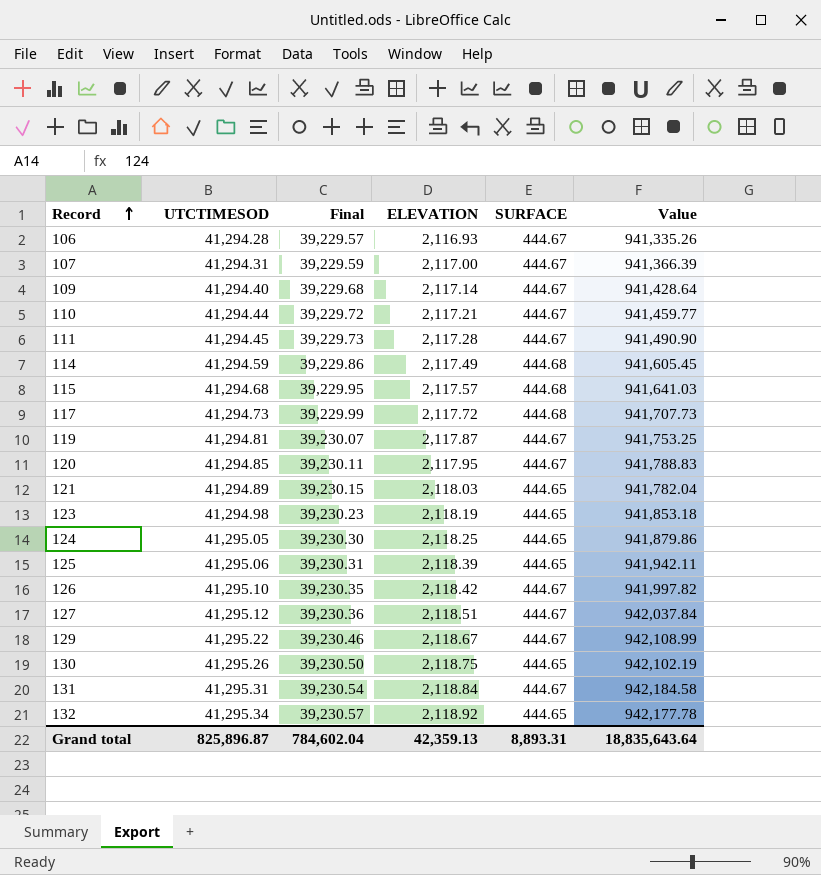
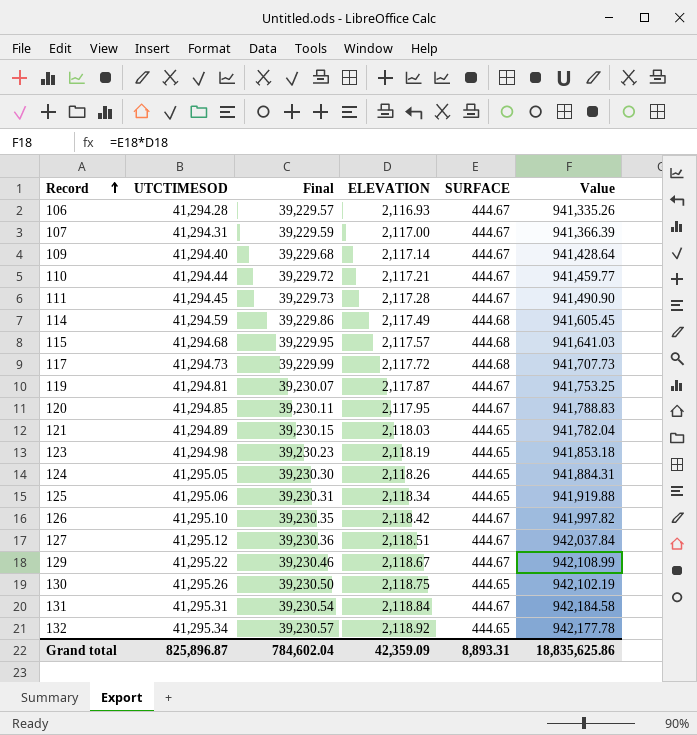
124 | ELEVATION: 2,118.25 -> 2,118.26
124 | Value: 941,879.86 -> 941,884.31
125 | ELEVATION: 2,118.39 -> 2,118.34
125 | Value: 941,942.11 -> 941,919.88
Grand total | ELEVATION: 42,359.13 -> 42,359.09
Grand total | Value: 18,835,643.64 -> 18,835,625.86

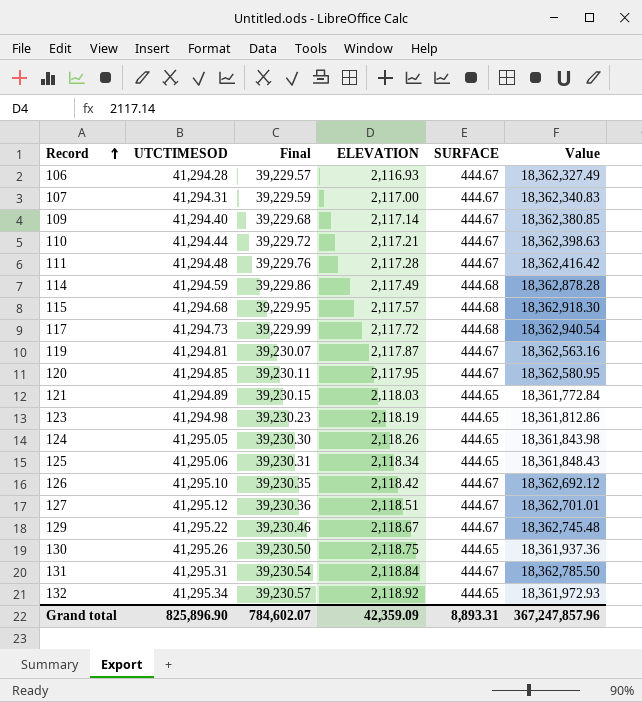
column Value | formula: [ELEVATION] * [SURFACE] -> [UTCTIMESOD] * [SURFACE]
111 | UTCTIMESOD: 41,294.45 -> 41,294.48
111 | Final: 39,229.73 -> 39,229.76
Grand total | UTCTIMESOD: 825,896.87 -> 825,896.90
Grand total | Final: 784,602.04 -> 784,602.07
Grand total | Value: 18,835,625.86 -> 367,247,857.96

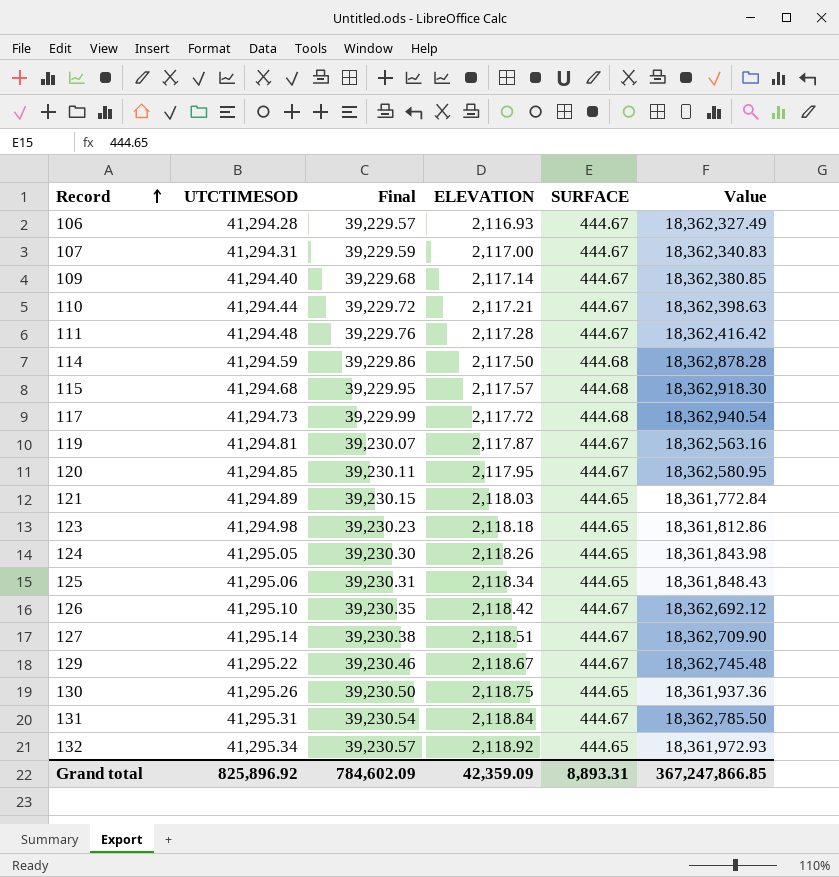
114 | ELEVATION: 2,117.49 -> 2,117.50
123 | ELEVATION: 2,118.19 -> 2,118.18
127 | UTCTIMESOD: 41,295.12 -> 41,295.14
127 | Final: 39,230.36 -> 39,230.38
127 | Value: 18,362,701.01 -> 18,362,709.90
Grand total | UTCTIMESOD: 825,896.90 -> 825,896.92
Grand total | Final: 784,602.07 -> 784,602.09
Grand total | Value: 367,247,857.96 -> 367,247,866.85

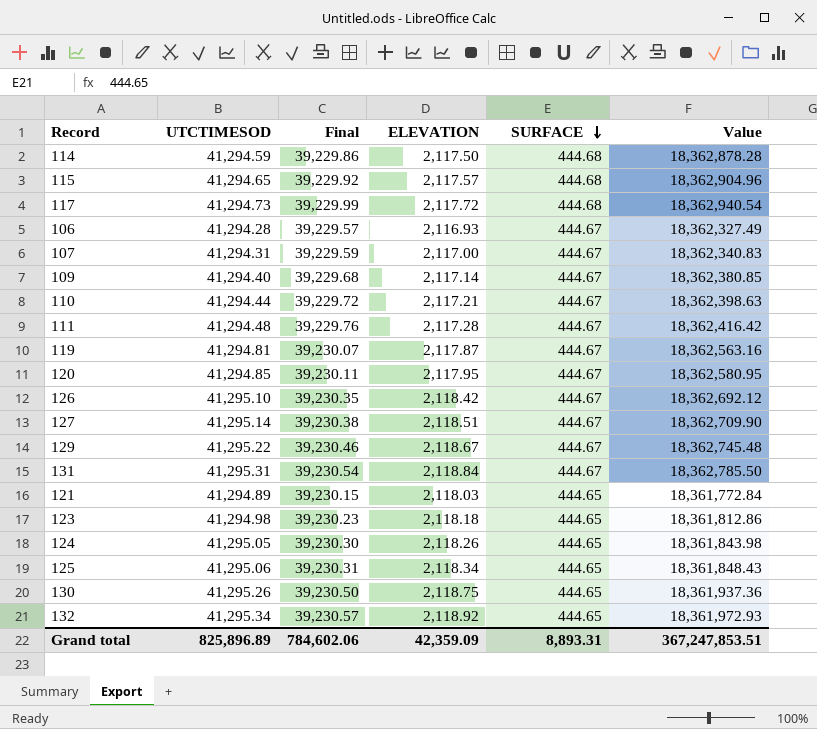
row order: Record ascending -> SURFACE descending
115 | UTCTIMESOD: 41,294.68 -> 41,294.65
115 | Final: 39,229.95 -> 39,229.92
115 | Value: 18,362,918.30 -> 18,362,904.96
Grand total | UTCTIMESOD: 825,896.92 -> 825,896.89
Grand total | Final: 784,602.09 -> 784,602.06
Grand total | Value: 367,247,866.85 -> 367,247,853.51

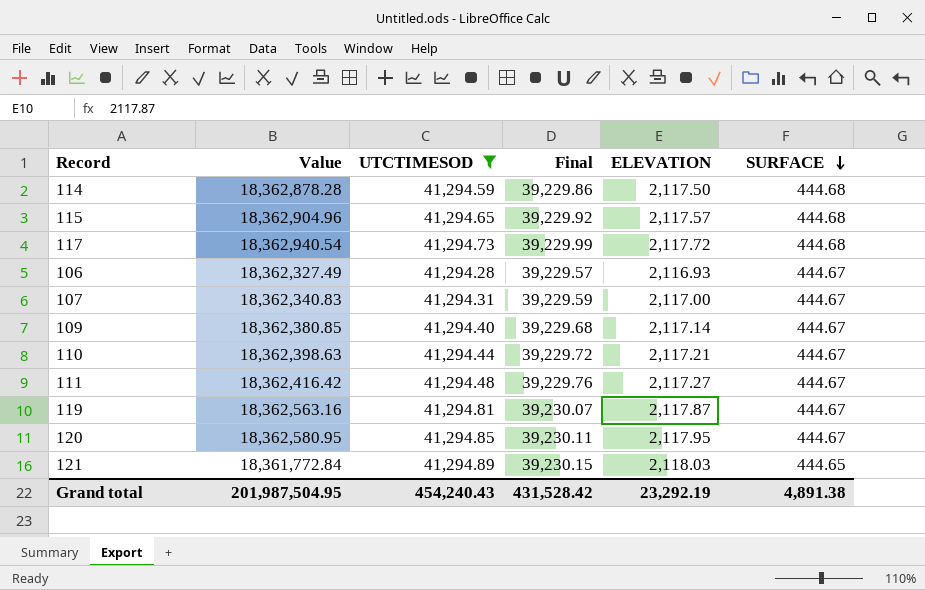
filter: none -> UTCTIMESOD <= 41,294.89
column Value | position: 6 -> 2
111 | ELEVATION: 2,117.28 -> 2,117.27
Grand total | Value: 367,247,853.51 -> 201,987,504.95
Grand total | UTCTIMESOD: 825,896.89 -> 454,240.43
Grand total | Final: 784,602.06 -> 431,528.42
Grand total | ELEVATION: 42,359.09 -> 23,292.19
Grand total | SURFACE: 8,893.31 -> 4,891.38

